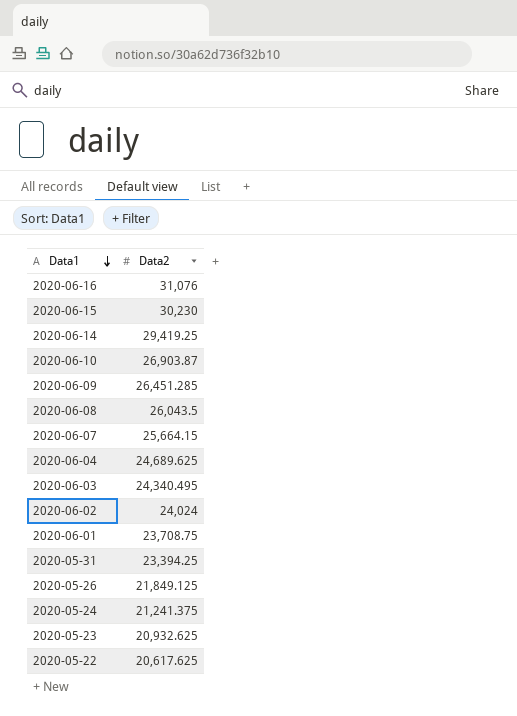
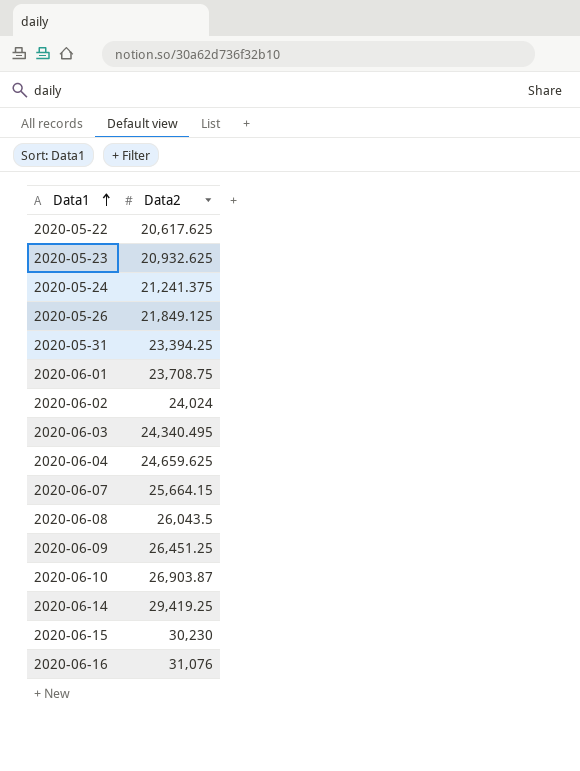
row order: Data1 descending -> Data1 ascending
2020-06-04 | Data2: 24,689.625 -> 24,659.625
2020-06-09 | Data2: 26,451.285 -> 26,451.25

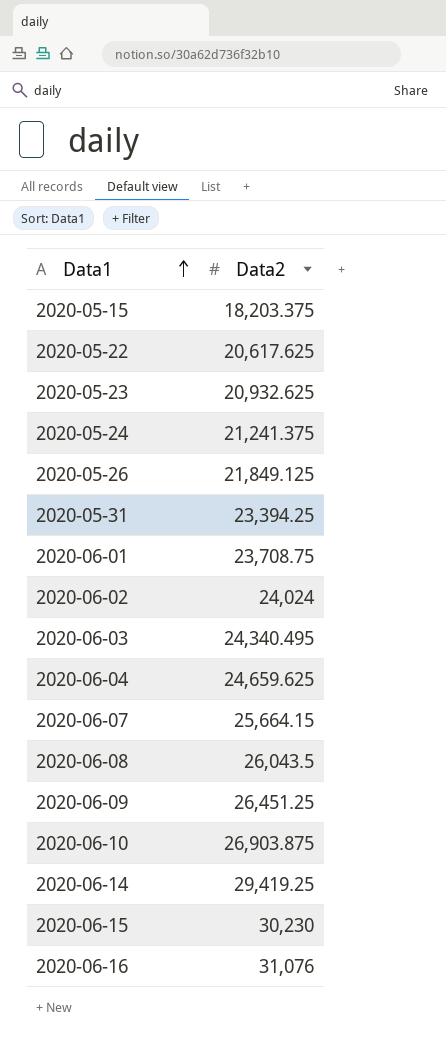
row 2020-05-15: none -> 18,203.375
2020-06-10 | Data2: 26,903.87 -> 26,903.875

